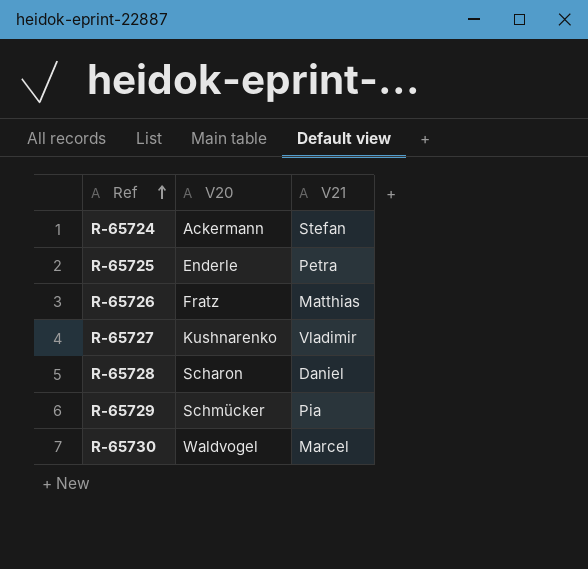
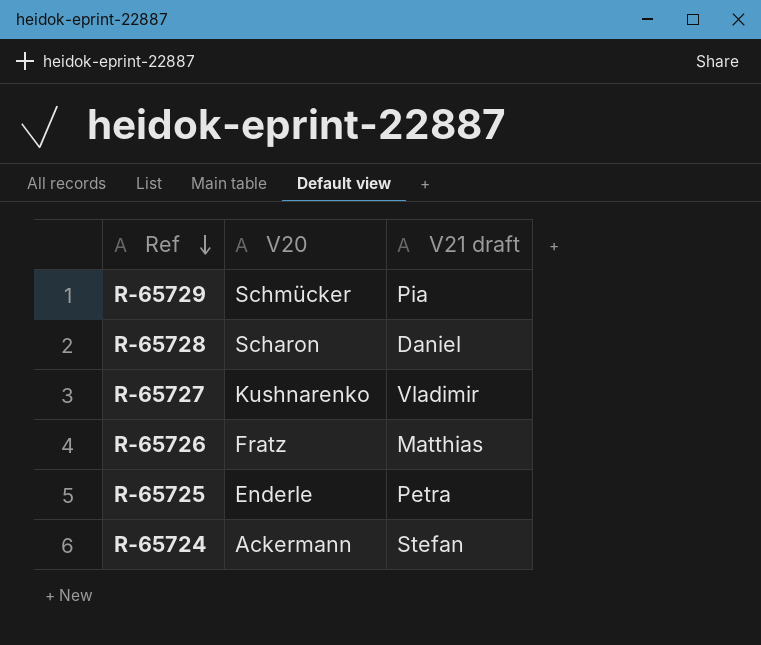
row order: Ref ascending -> Ref descending
column name: V21 -> V21 draft
row R-65730: Waldvogel | Marcel -> none

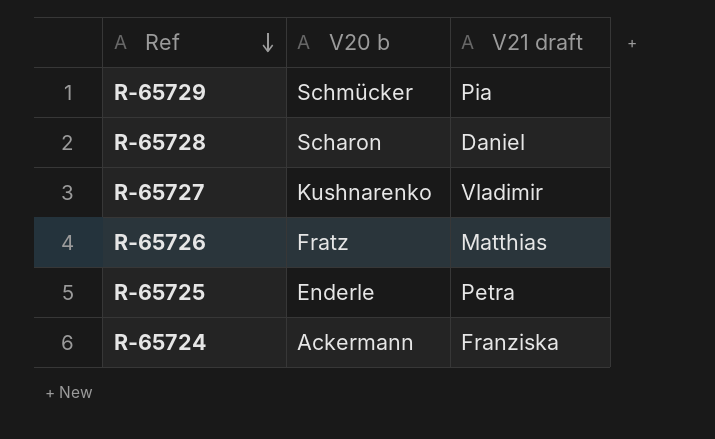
column name: V20 -> V20 b
R-65724 | V21 draft: Stefan -> Franziska

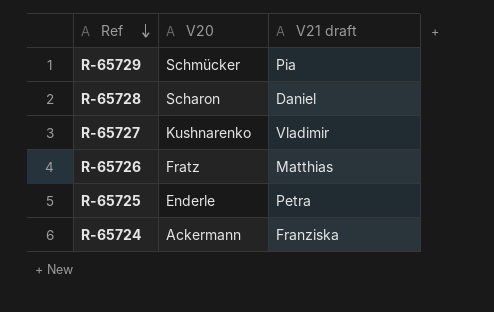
column name: V20 b -> V20

